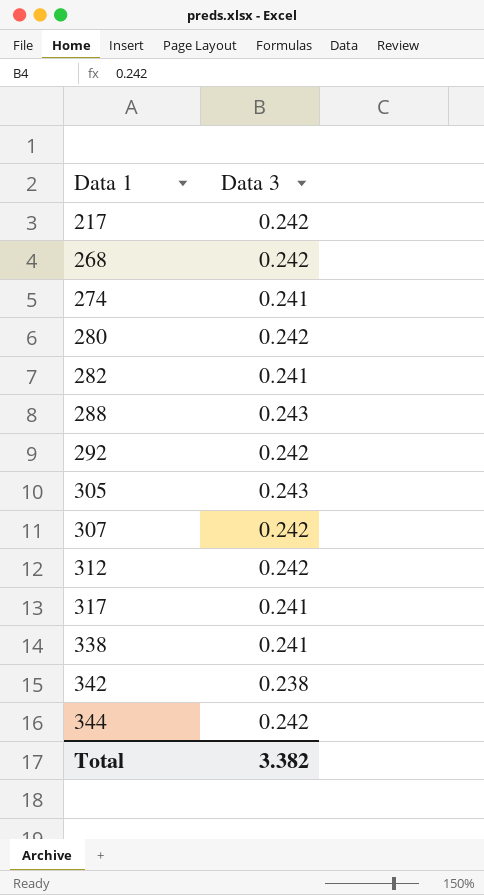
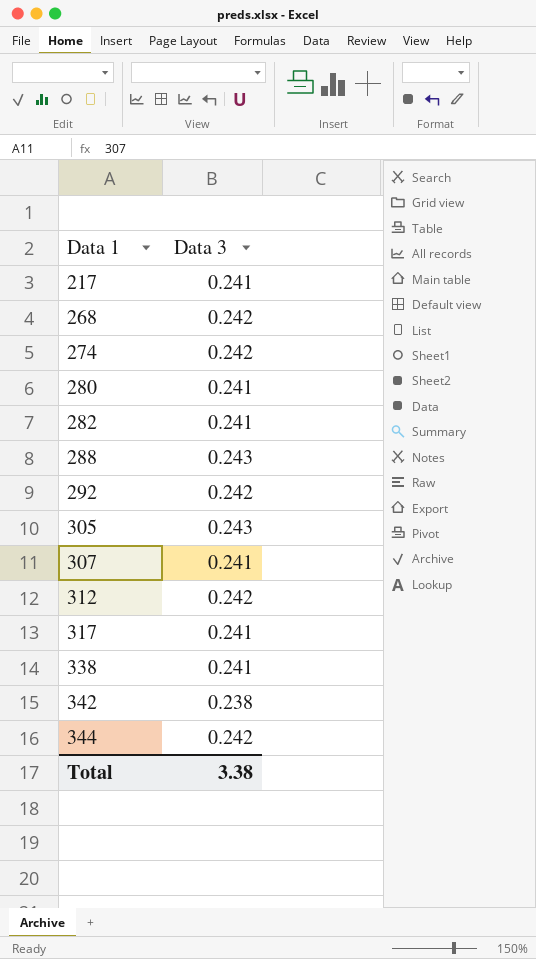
217 | Data 3: 0.242 -> 0.241
274 | Data 3: 0.241 -> 0.242
280 | Data 3: 0.242 -> 0.241
307 | Data 3: 0.242 -> 0.241
Total | Data 3: 3.382 -> 3.38

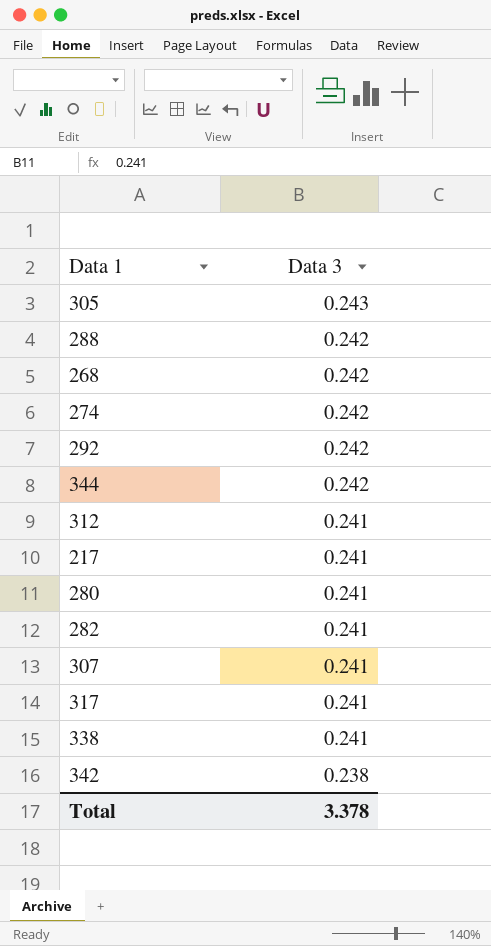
row order: Data 1 ascending -> Data 3 descending
288 | Data 3: 0.243 -> 0.242
312 | Data 3: 0.242 -> 0.241
Total | Data 3: 3.38 -> 3.378

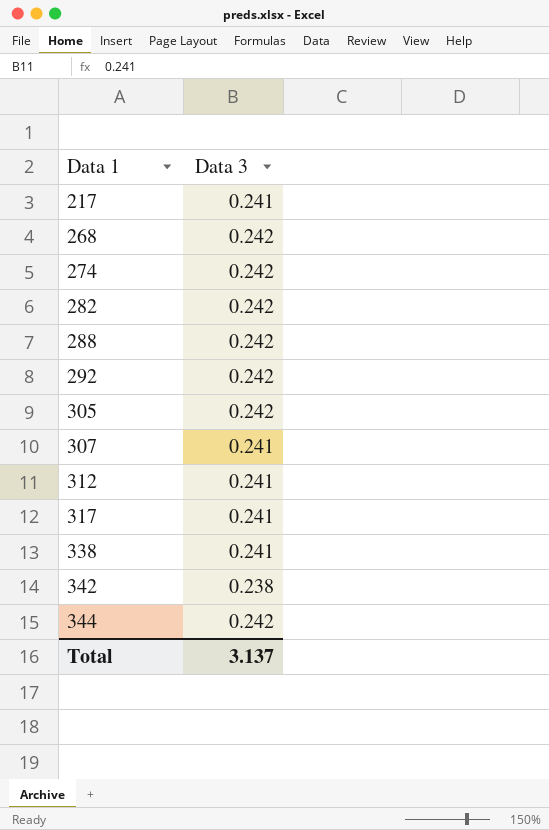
row order: Data 3 descending -> Data 1 ascending
row 280: 0.241 -> none
282 | Data 3: 0.241 -> 0.242
305 | Data 3: 0.243 -> 0.242
Total | Data 3: 3.378 -> 3.137

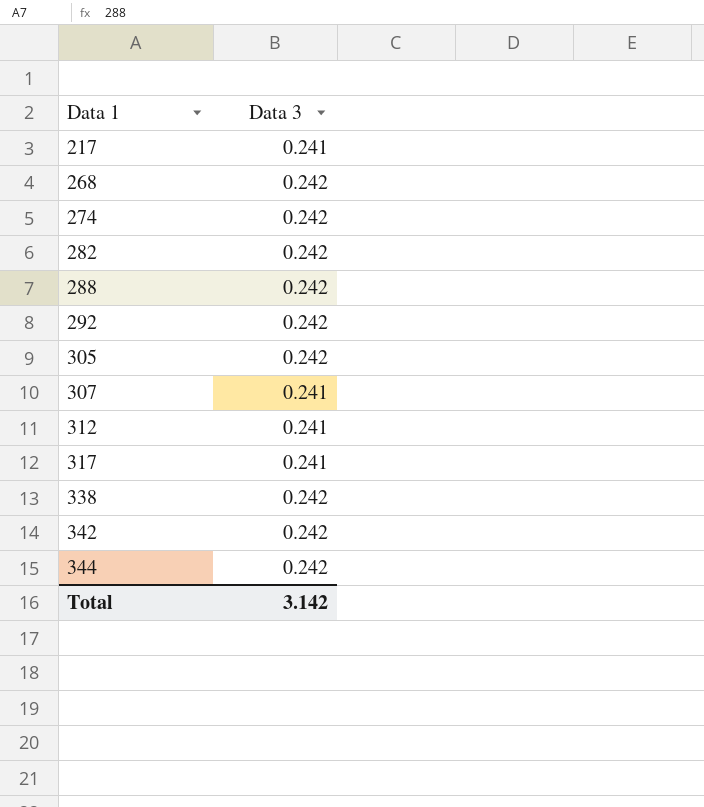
338 | Data 3: 0.241 -> 0.242
342 | Data 3: 0.238 -> 0.242
Total | Data 3: 3.137 -> 3.142

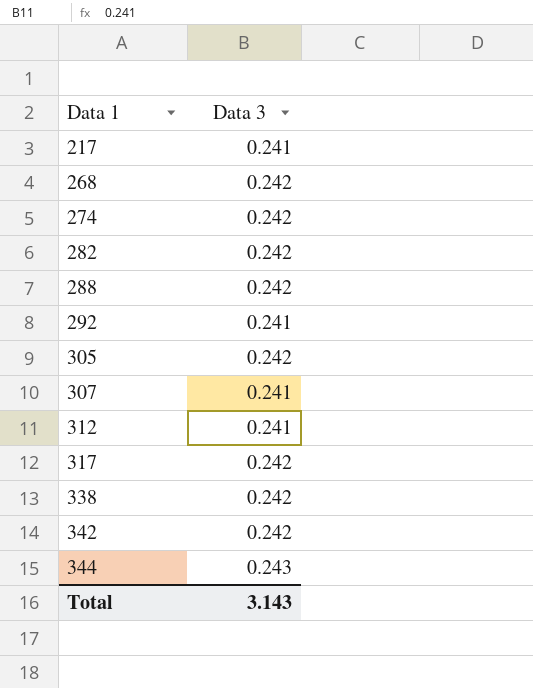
292 | Data 3: 0.242 -> 0.241
317 | Data 3: 0.241 -> 0.242
344 | Data 3: 0.242 -> 0.243
Total | Data 3: 3.142 -> 3.143

